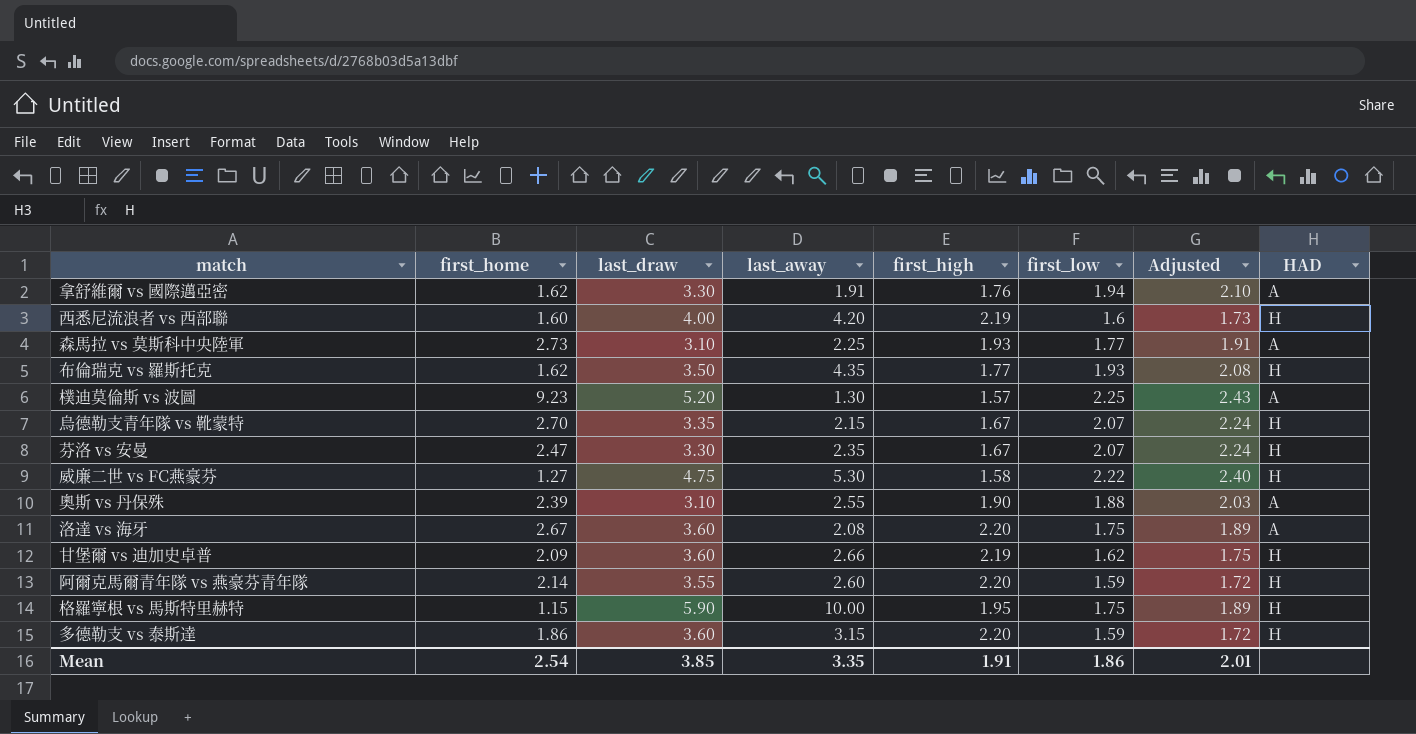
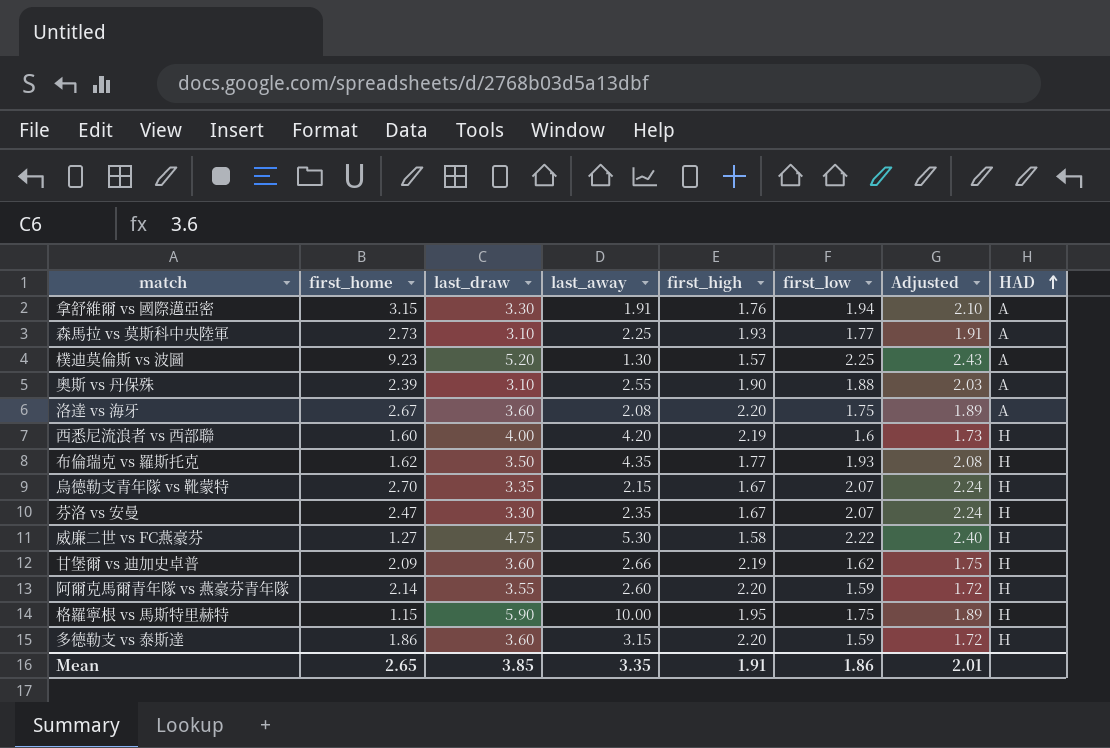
row order: none -> HAD ascending
拿舒維爾 vs 國際邁亞密 | first_home: 1.62 -> 3.15
Mean | first_home: 2.54 -> 2.65

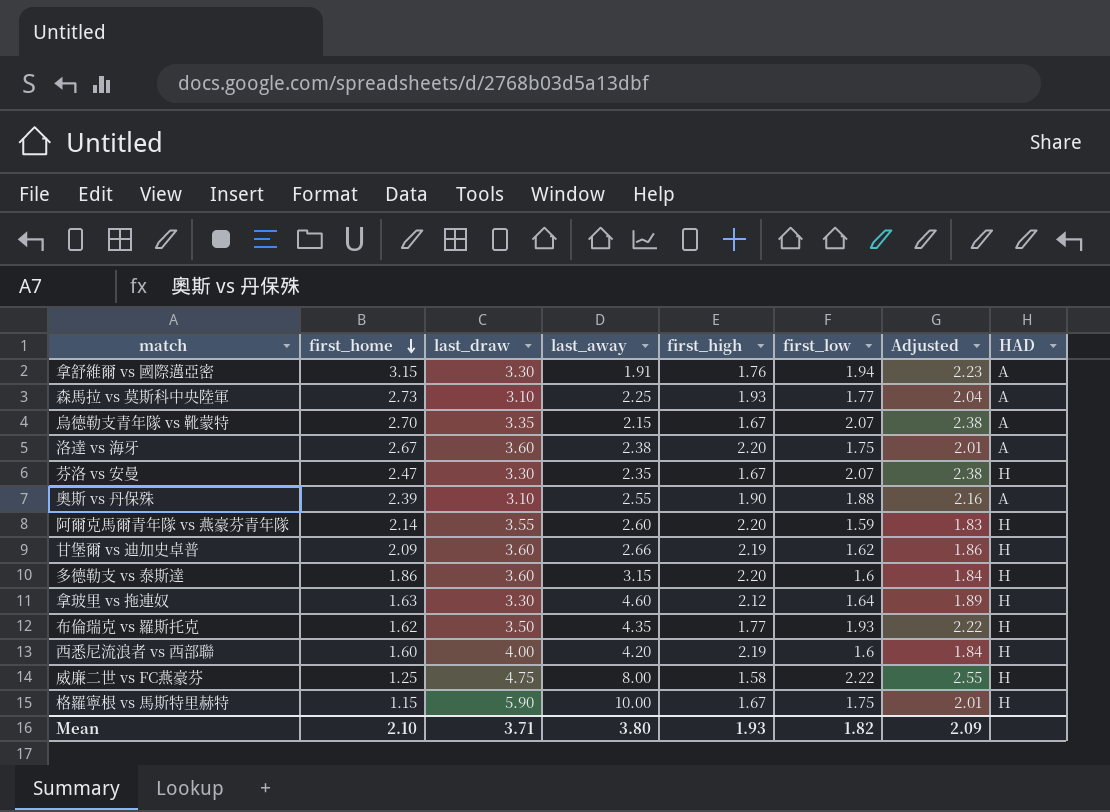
row order: HAD ascending -> first_home descending
column Adjusted | formula: [first_low] * 1.08 -> [first_low] * 1.15
row 樸迪莫倫斯 vs 波圖: 9.23 | 5.20 | 1.30 | 1.57 | 2.25 | 2.43 | A -> none
烏德勒支青年隊 vs 靴蒙特 | HAD: H -> A
洛達 vs 海牙 | last_away: 2.08 -> 2.38
多德勒支 vs 泰斯達 | first_low: 1.59 -> 1.6
row 拿玻里 vs 拖連奴: none -> 1.63 | 3.30 | 4.60 | 2.12 | 1.64 | 1.89 | H
威廉二世 vs FC燕豪芬 | first_home: 1.27 -> 1.25
威廉二世 vs FC燕豪芬 | last_away: 5.30 -> 8.00
格羅寧根 vs 馬斯特里赫特 | first_high: 1.95 -> 1.67
Mean | first_home: 2.65 -> 2.10
Mean | last_draw: 3.85 -> 3.71
Mean | last_away: 3.35 -> 3.80
Mean | first_high: 1.91 -> 1.93
Mean | first_low: 1.86 -> 1.82
Mean | Adjusted: 2.01 -> 2.09

